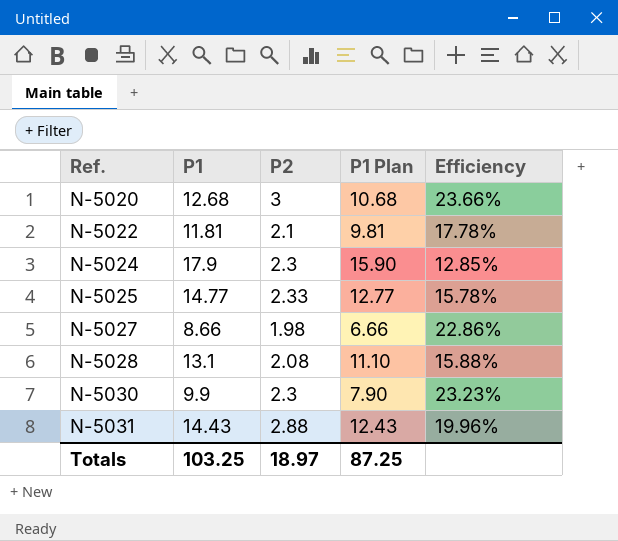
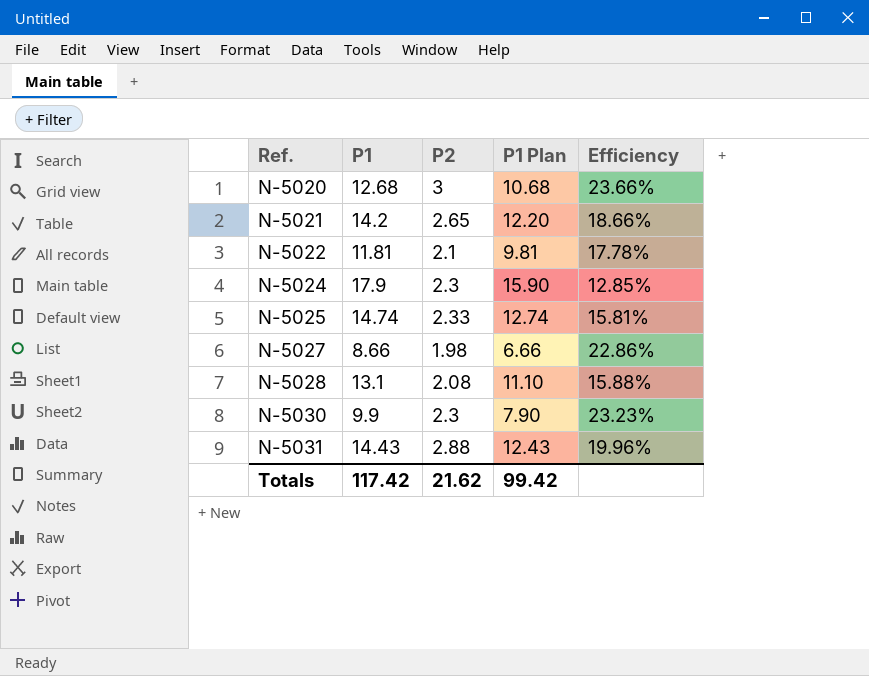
row N-5021: none -> 14.2 | 2.65 | 12.20 | 18.66%
N-5025 | P1: 14.77 -> 14.74
N-5025 | P1 Plan: 12.77 -> 12.74
N-5025 | Efficiency: 15.78% -> 15.81%
Totals | P1: 103.25 -> 117.42
Totals | P2: 18.97 -> 21.62
Totals | P1 Plan: 87.25 -> 99.42

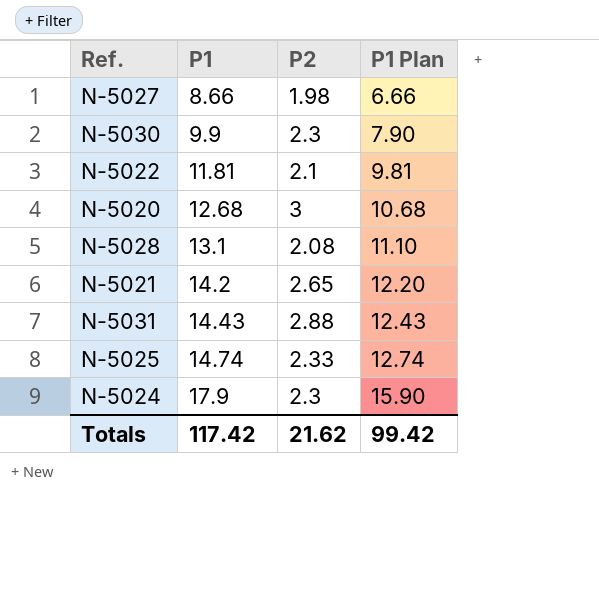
row order: Ref. ascending -> P1 ascending
column Efficiency | formula: [P2] / [P1] -> none

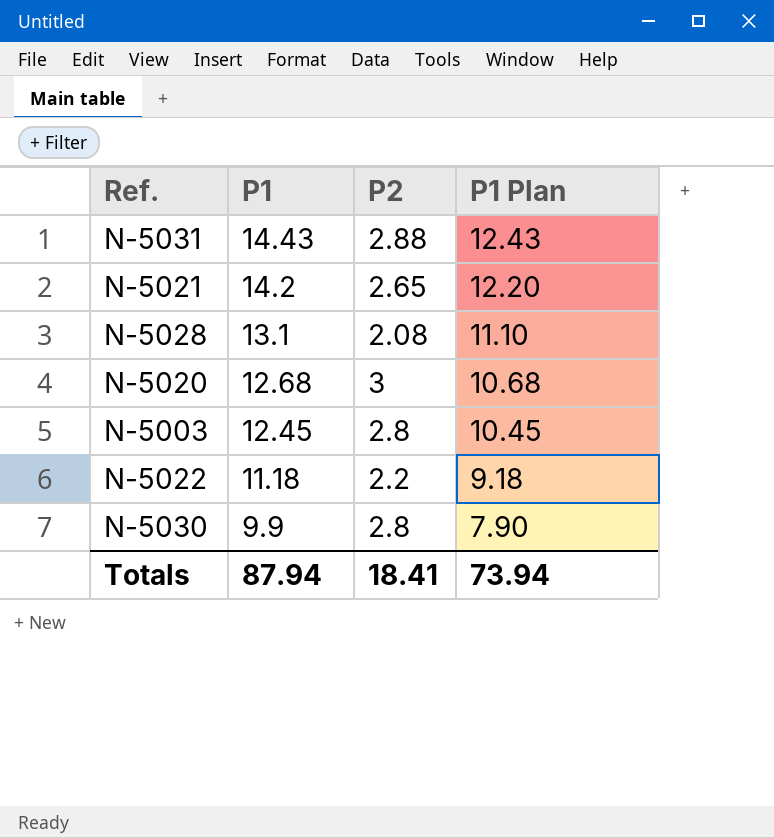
row order: P1 ascending -> P1 descending
row N-5027: 8.66 | 1.98 | 6.66 -> none
row N-5025: 14.74 | 2.33 | 12.74 -> none
row N-5024: 17.9 | 2.3 | 15.90 -> none
row N-5003: none -> 12.45 | 2.8 | 10.45
N-5022 | P1: 11.81 -> 11.18
N-5022 | P2: 2.1 -> 2.2
N-5022 | P1 Plan: 9.81 -> 9.18
N-5030 | P2: 2.3 -> 2.8
Totals | P1: 117.42 -> 87.94
Totals | P2: 21.62 -> 18.41
Totals | P1 Plan: 99.42 -> 73.94

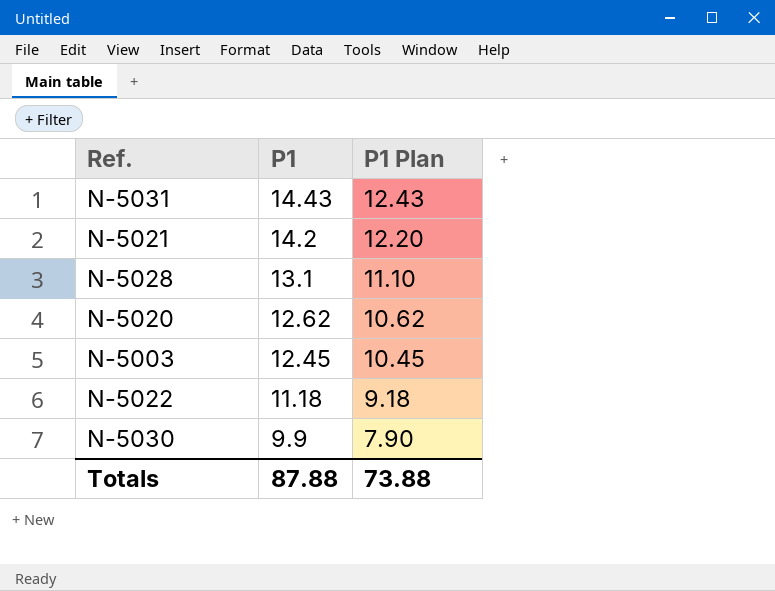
column P2 | position: 3 -> none
N-5020 | P1: 12.68 -> 12.62
N-5020 | P1 Plan: 10.68 -> 10.62
Totals | P1: 87.94 -> 87.88
Totals | P1 Plan: 73.94 -> 73.88

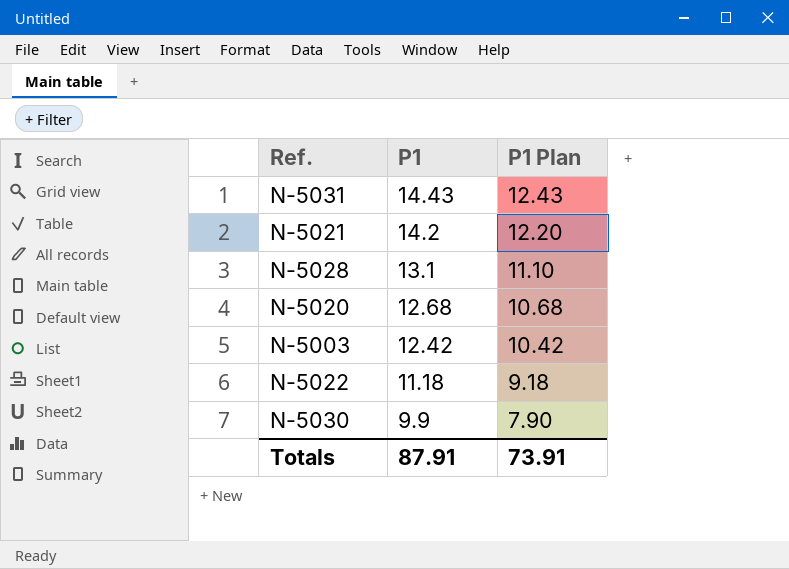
N-5020 | P1: 12.62 -> 12.68
N-5020 | P1 Plan: 10.62 -> 10.68
N-5003 | P1: 12.45 -> 12.42
N-5003 | P1 Plan: 10.45 -> 10.42
Totals | P1: 87.88 -> 87.91
Totals | P1 Plan: 73.88 -> 73.91

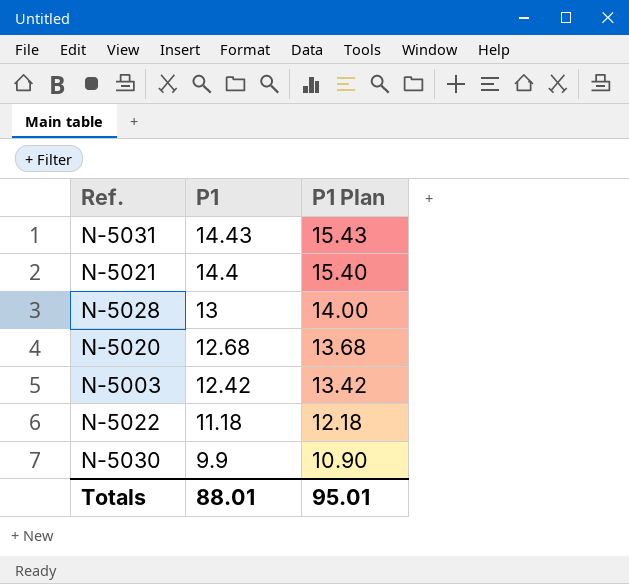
column P1 Plan | formula: [P1] - 2 -> [P1] + 1
N-5021 | P1: 14.2 -> 14.4
N-5028 | P1: 13.1 -> 13
Totals | P1: 87.91 -> 88.01
Totals | P1 Plan: 73.91 -> 95.01

